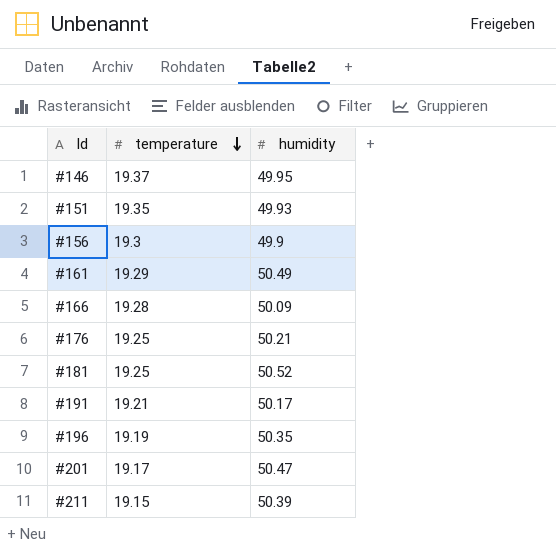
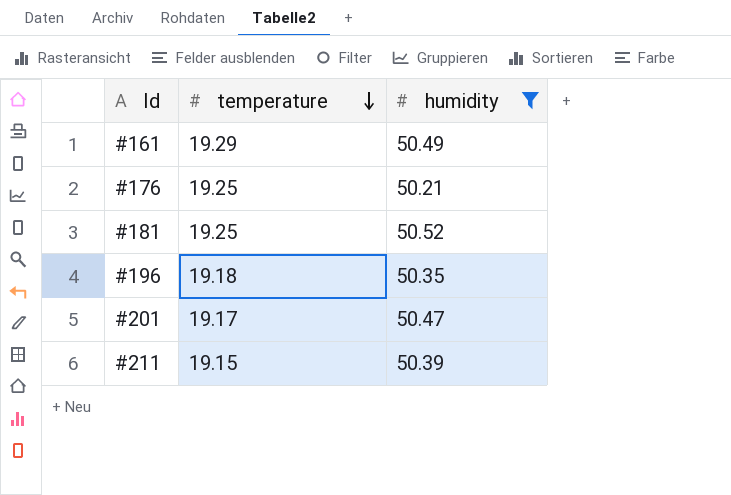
filter: none -> humidity >= 50.21
#196 | temperature: 19.19 -> 19.18

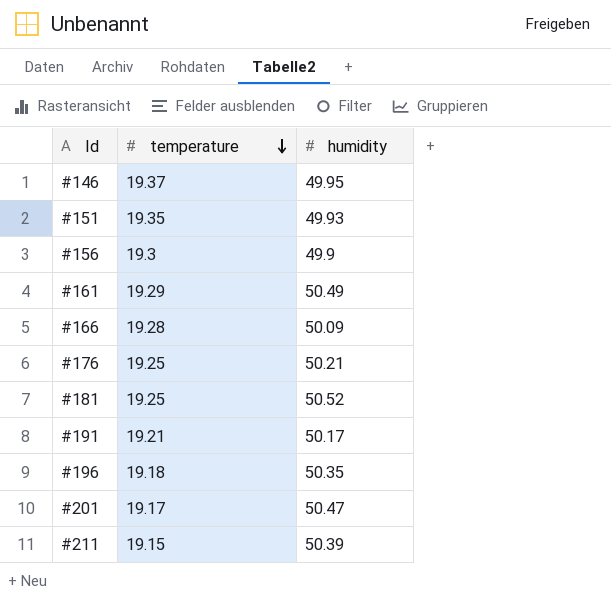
filter: humidity >= 50.21 -> none

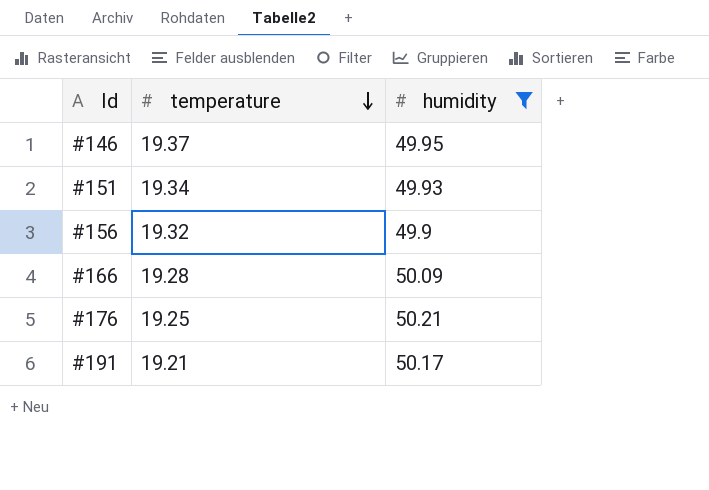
filter: none -> humidity <= 50.21
#151 | temperature: 19.35 -> 19.34
#156 | temperature: 19.3 -> 19.32

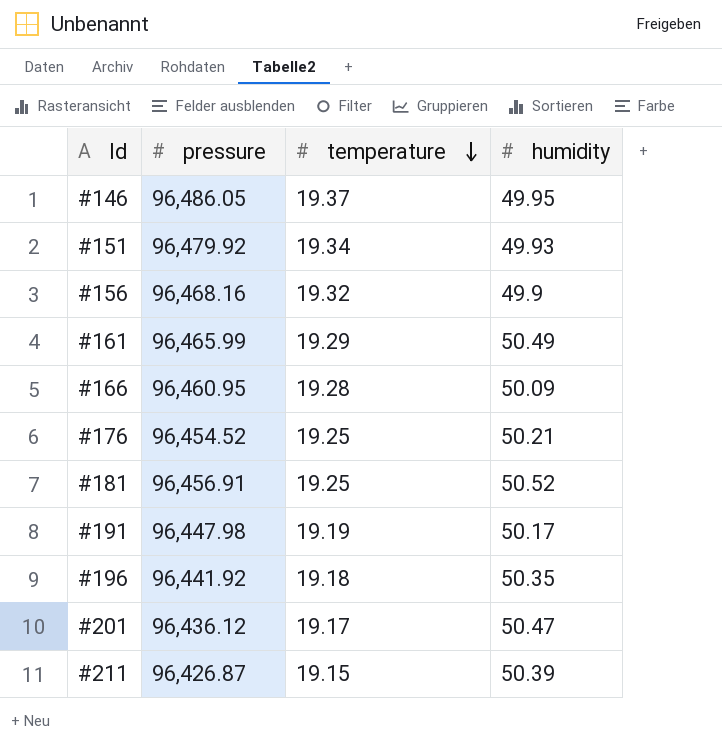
filter: humidity <= 50.21 -> none
column pressure | position: none -> 2
#191 | temperature: 19.21 -> 19.19

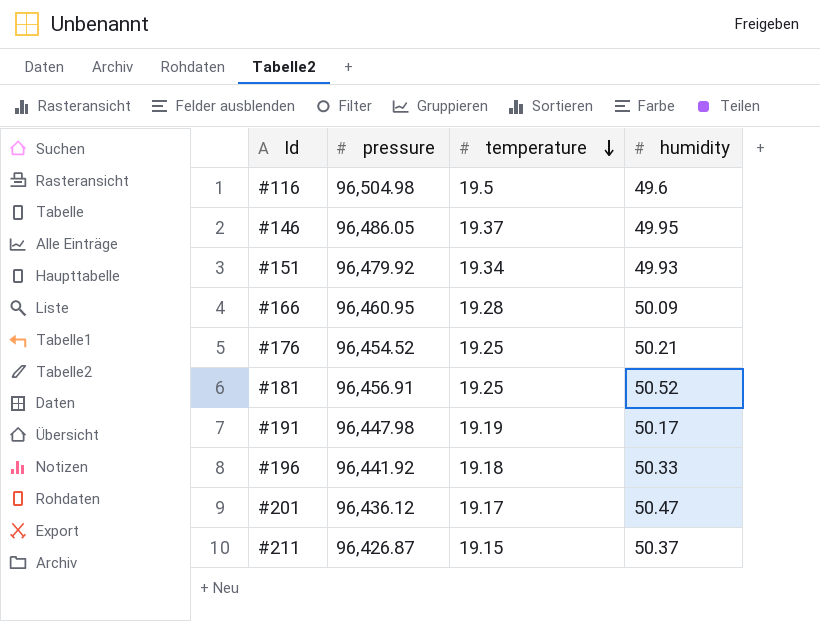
row #156: 96,468.16 | 19.32 | 49.9 -> none
row #161: 96,465.99 | 19.29 | 50.49 -> none
row #116: none -> 96,504.98 | 19.5 | 49.6
#196 | humidity: 50.35 -> 50.33
#211 | humidity: 50.39 -> 50.37

